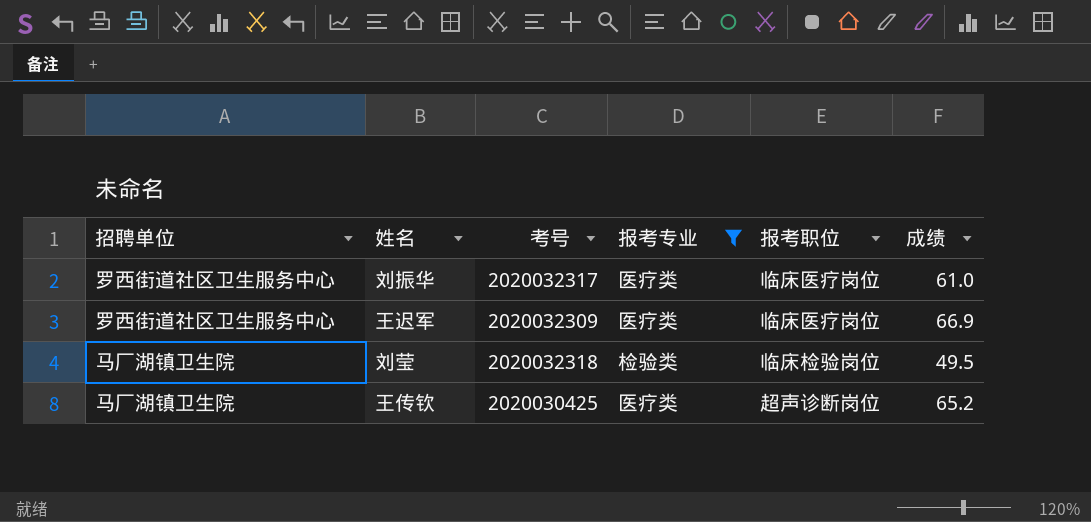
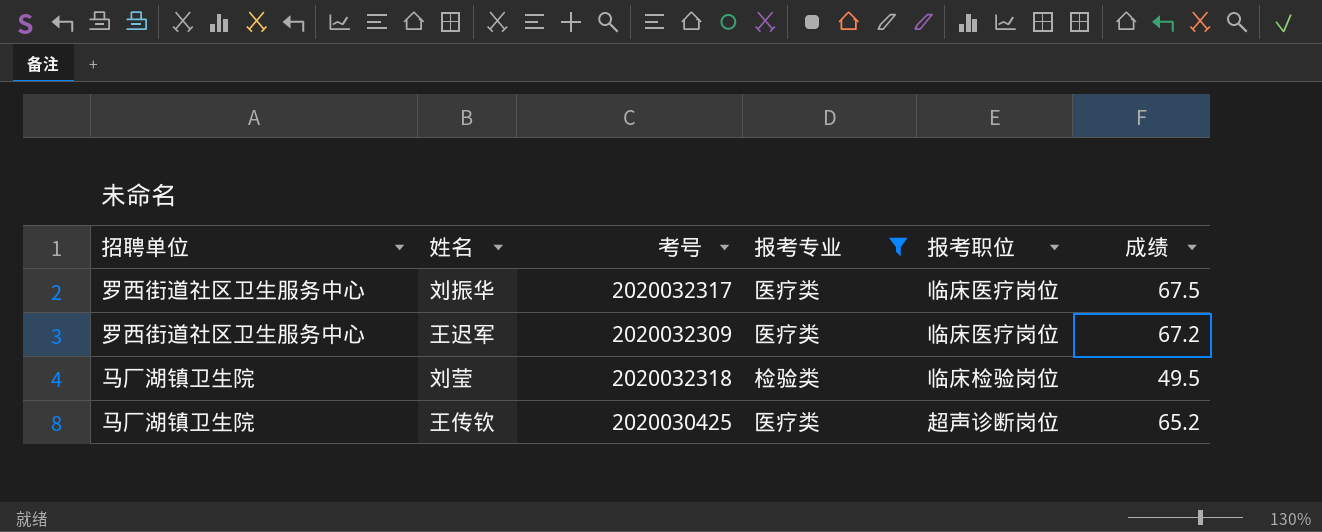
刘振华 | 成绩: 61.0 -> 67.5
王迟军 | 成绩: 66.9 -> 67.2

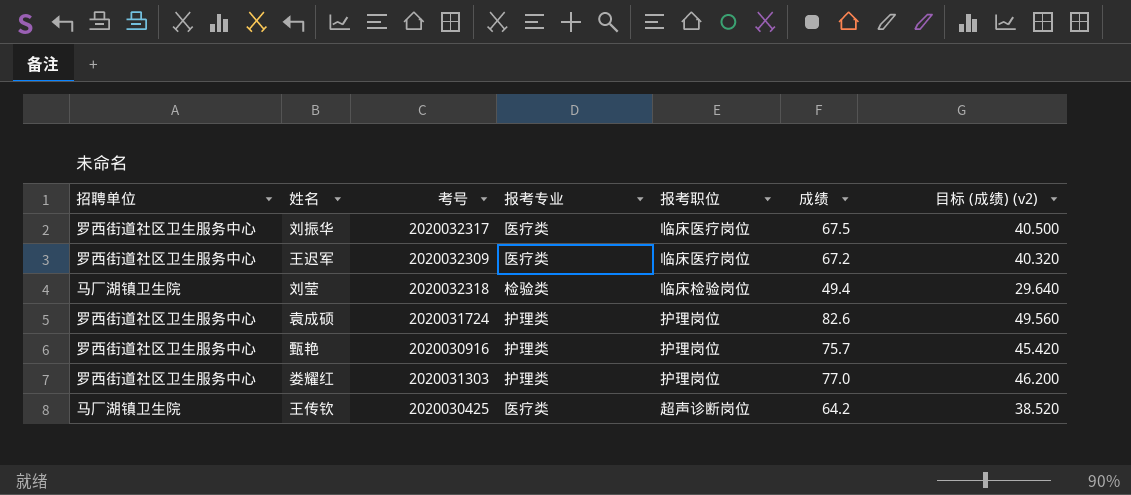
filter: 报考专业 != 护理类 -> none
column 目标 (成绩) (v2) | formula: none -> [成绩] * 0.6
刘莹 | 成绩: 49.5 -> 49.4
王传钦 | 成绩: 65.2 -> 64.2

